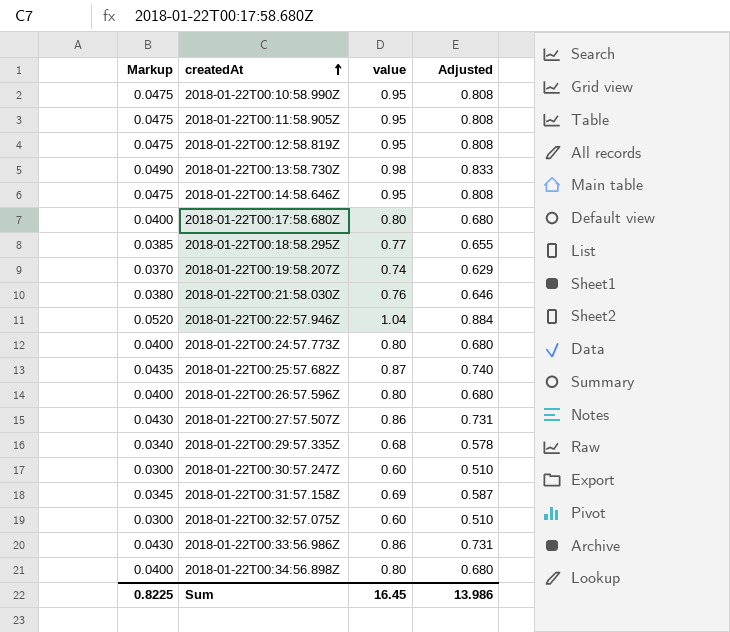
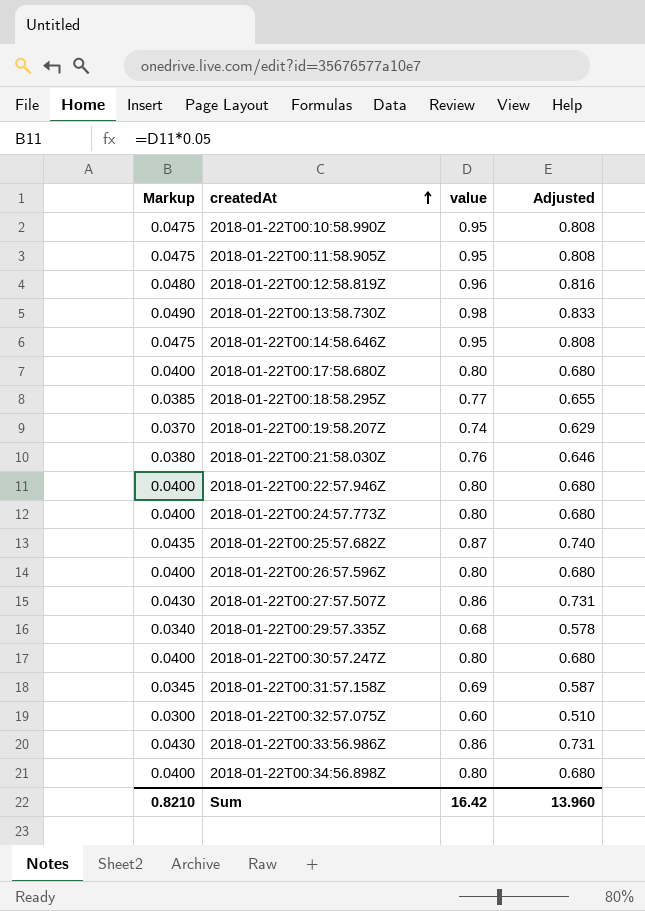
2018-01-22T00:12:58.819Z | Markup: 0.0475 -> 0.0480
2018-01-22T00:12:58.819Z | value: 0.95 -> 0.96
2018-01-22T00:12:58.819Z | Adjusted: 0.808 -> 0.816
2018-01-22T00:22:57.946Z | Markup: 0.0520 -> 0.0400
2018-01-22T00:22:57.946Z | value: 1.04 -> 0.80
2018-01-22T00:22:57.946Z | Adjusted: 0.884 -> 0.680
2018-01-22T00:30:57.247Z | Markup: 0.0300 -> 0.0400
2018-01-22T00:30:57.247Z | value: 0.60 -> 0.80
2018-01-22T00:30:57.247Z | Adjusted: 0.510 -> 0.680
Sum | Markup: 0.8225 -> 0.8210
Sum | value: 16.45 -> 16.42
Sum | Adjusted: 13.986 -> 13.960

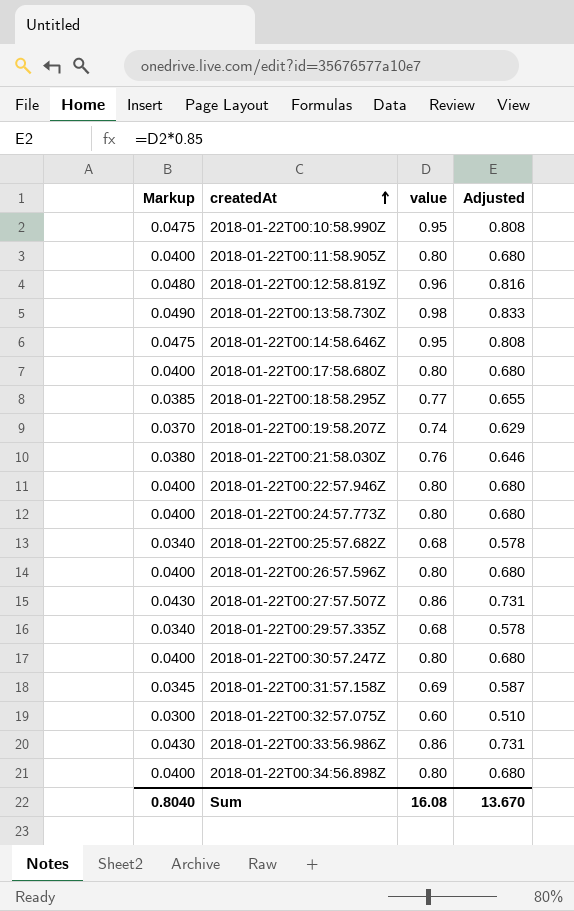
2018-01-22T00:11:58.905Z | Markup: 0.0475 -> 0.0400
2018-01-22T00:11:58.905Z | value: 0.95 -> 0.80
2018-01-22T00:11:58.905Z | Adjusted: 0.808 -> 0.680
2018-01-22T00:25:57.682Z | Markup: 0.0435 -> 0.0340
2018-01-22T00:25:57.682Z | value: 0.87 -> 0.68
2018-01-22T00:25:57.682Z | Adjusted: 0.740 -> 0.578
Sum | Markup: 0.8210 -> 0.8040
Sum | value: 16.42 -> 16.08
Sum | Adjusted: 13.960 -> 13.670

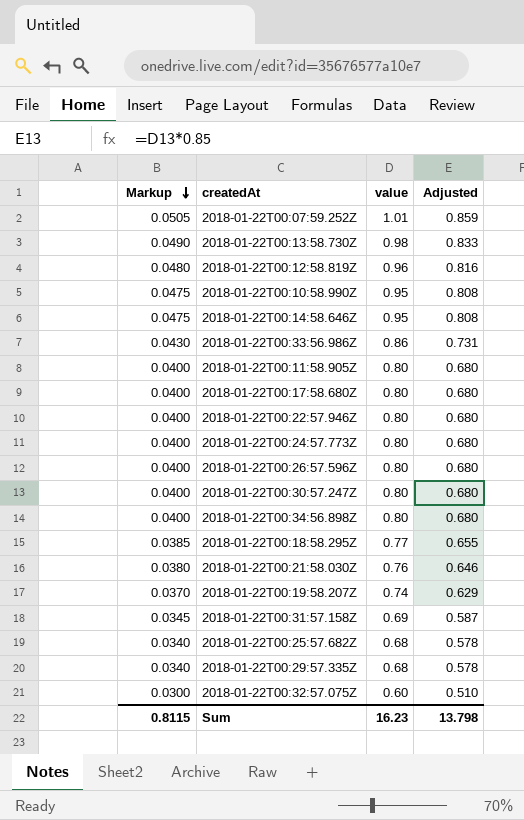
row order: createdAt ascending -> Markup descending
row 2018-01-22T00:27:57.507Z: 0.0430 | 0.86 | 0.731 -> none
row 2018-01-22T00:07:59.252Z: none -> 0.0505 | 1.01 | 0.859
Sum | Markup: 0.8040 -> 0.8115
Sum | value: 16.08 -> 16.23
Sum | Adjusted: 13.670 -> 13.798

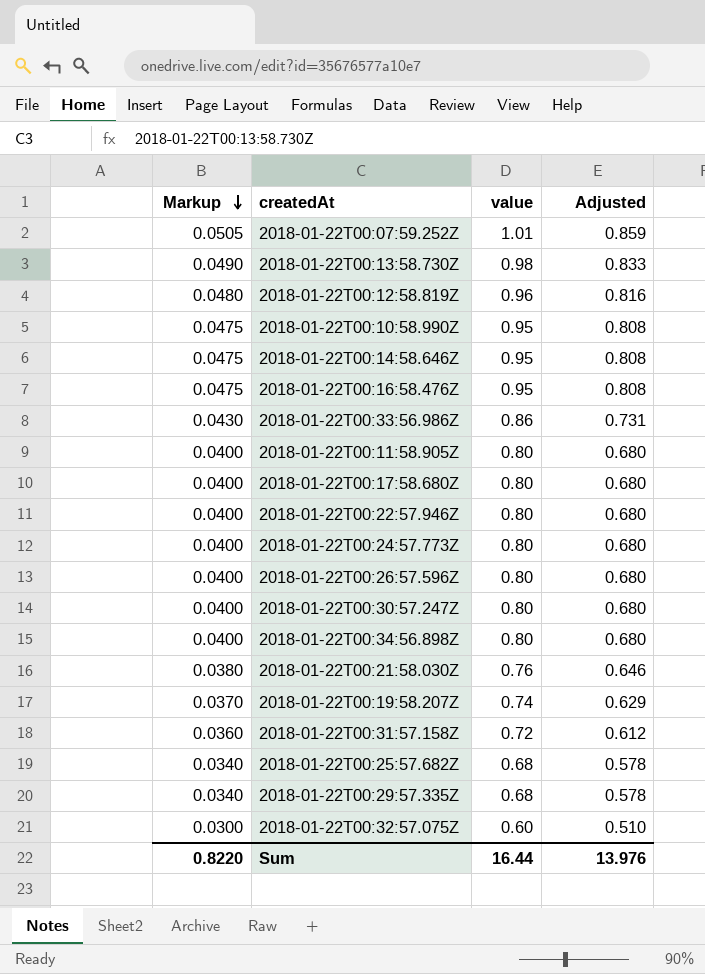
row 2018-01-22T00:18:58.295Z: 0.0385 | 0.77 | 0.655 -> none
row 2018-01-22T00:16:58.476Z: none -> 0.0475 | 0.95 | 0.808
2018-01-22T00:31:57.158Z | Markup: 0.0345 -> 0.0360
2018-01-22T00:31:57.158Z | value: 0.69 -> 0.72
2018-01-22T00:31:57.158Z | Adjusted: 0.587 -> 0.612
Sum | Markup: 0.8115 -> 0.8220
Sum | value: 16.23 -> 16.44
Sum | Adjusted: 13.798 -> 13.976

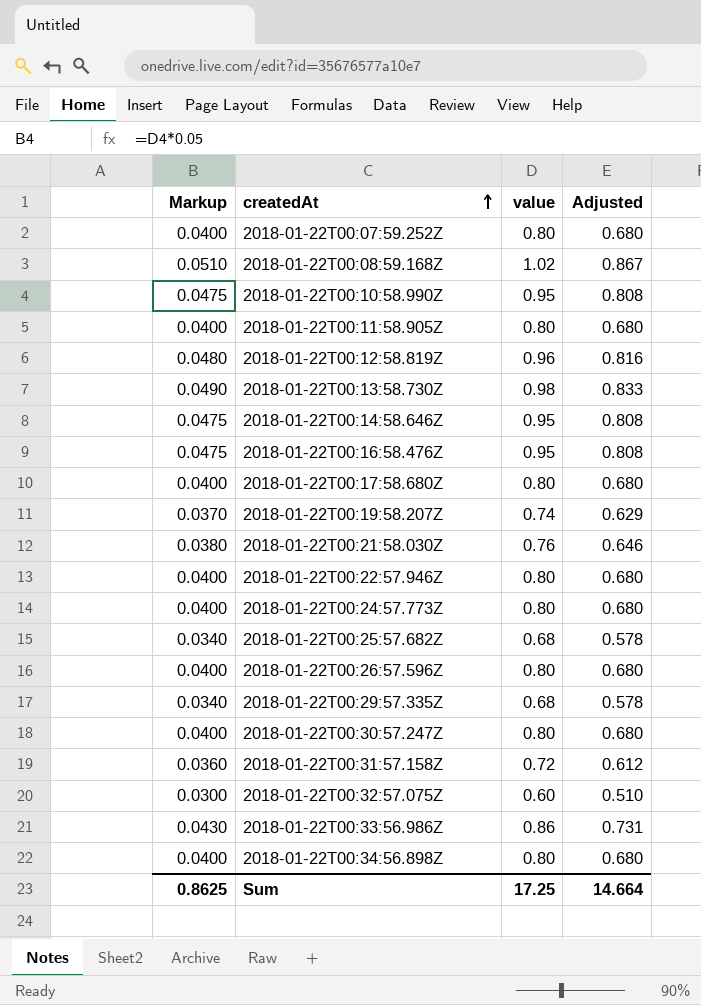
row order: Markup descending -> createdAt ascending
2018-01-22T00:07:59.252Z | Markup: 0.0505 -> 0.0400
2018-01-22T00:07:59.252Z | value: 1.01 -> 0.80
2018-01-22T00:07:59.252Z | Adjusted: 0.859 -> 0.680
row 2018-01-22T00:08:59.168Z: none -> 0.0510 | 1.02 | 0.867
Sum | Markup: 0.8220 -> 0.8625
Sum | value: 16.44 -> 17.25
Sum | Adjusted: 13.976 -> 14.664

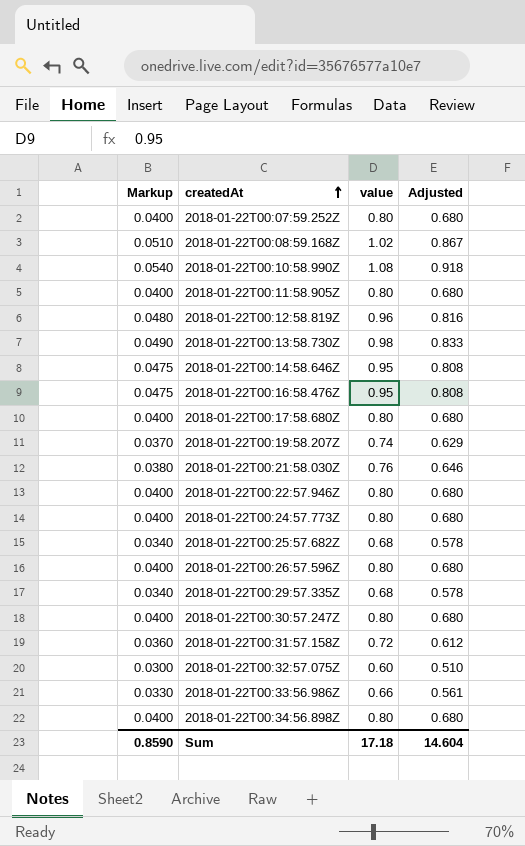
2018-01-22T00:10:58.990Z | Markup: 0.0475 -> 0.0540
2018-01-22T00:10:58.990Z | value: 0.95 -> 1.08
2018-01-22T00:10:58.990Z | Adjusted: 0.808 -> 0.918
2018-01-22T00:33:56.986Z | Markup: 0.0430 -> 0.0330
2018-01-22T00:33:56.986Z | value: 0.86 -> 0.66
2018-01-22T00:33:56.986Z | Adjusted: 0.731 -> 0.561
Sum | Markup: 0.8625 -> 0.8590
Sum | value: 17.25 -> 17.18
Sum | Adjusted: 14.664 -> 14.604

